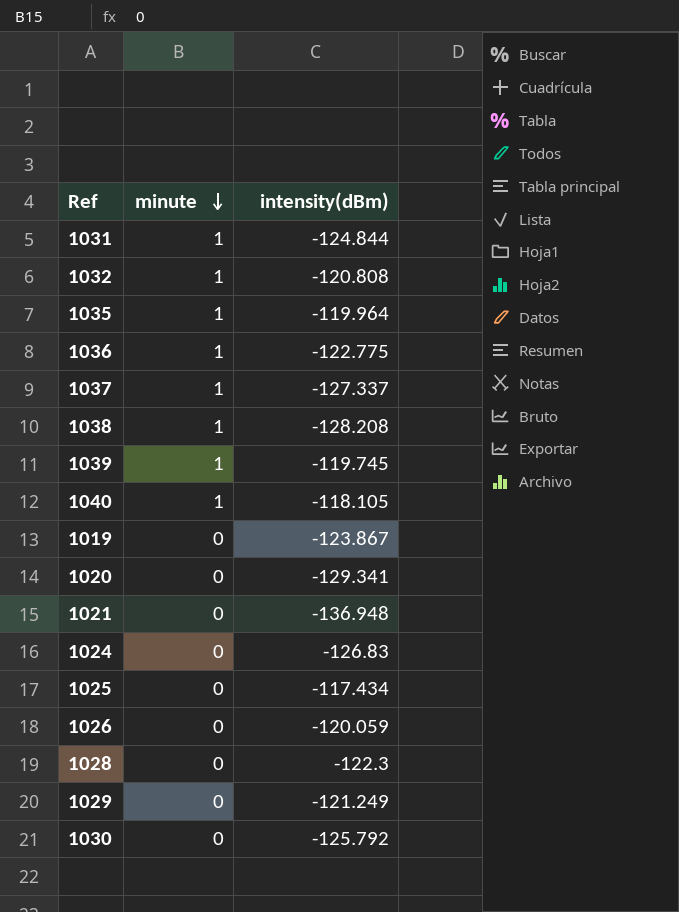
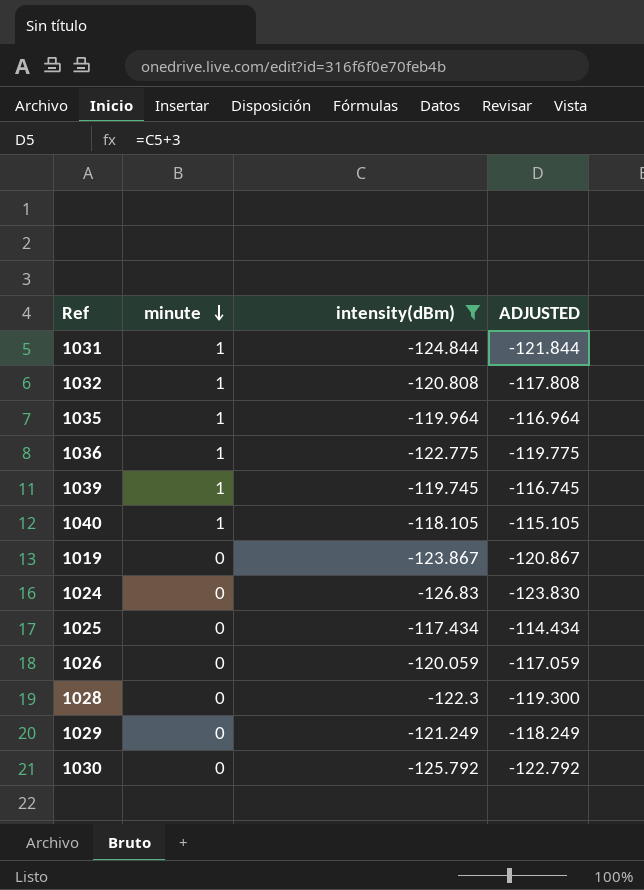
filter: none -> intensity(dBm) >= -126.83
column ADJUSTED | formula: none -> [intensity(dBm)] + 3

